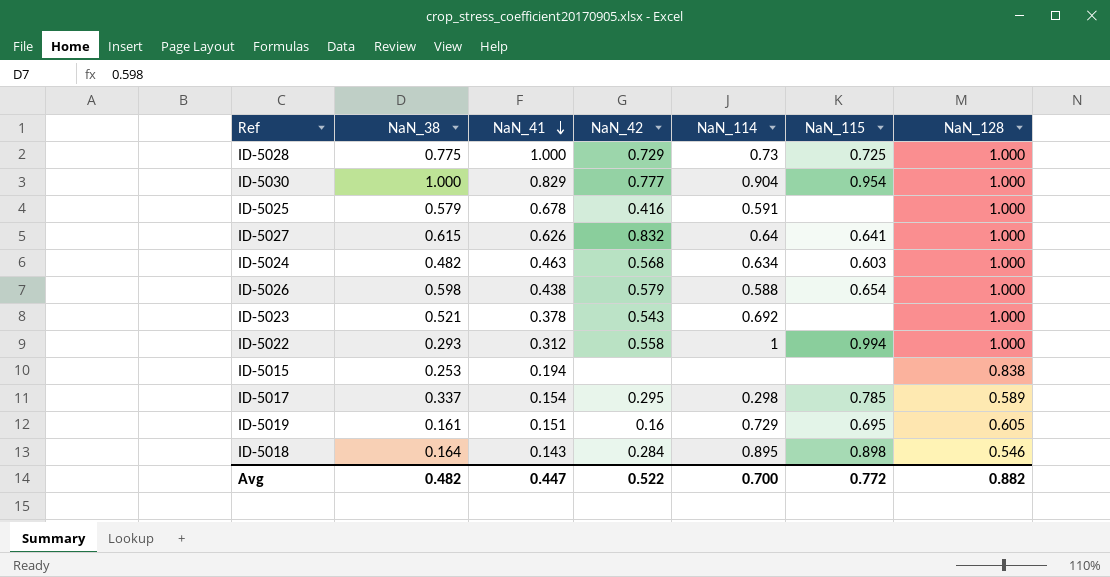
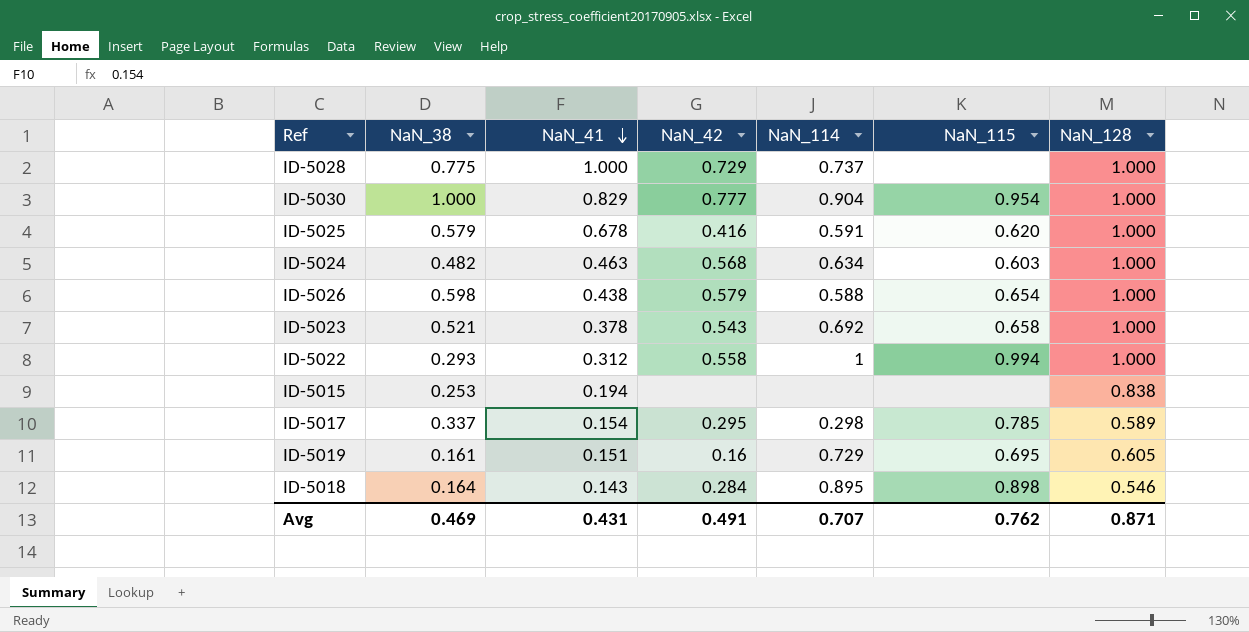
row ID-5027: 0.615 | 0.626 | 0.832 | 0.64 | 0.641 | 1.000 -> none
ID-5028 | NaN_114: 0.73 -> 0.737
ID-5028 | NaN_115: 0.725 -> none
ID-5025 | NaN_115: none -> 0.620
ID-5023 | NaN_115: none -> 0.658
Avg | NaN_38: 0.482 -> 0.469
Avg | NaN_41: 0.447 -> 0.431
Avg | NaN_42: 0.522 -> 0.491
Avg | NaN_114: 0.700 -> 0.707
Avg | NaN_115: 0.772 -> 0.762
Avg | NaN_128: 0.882 -> 0.871

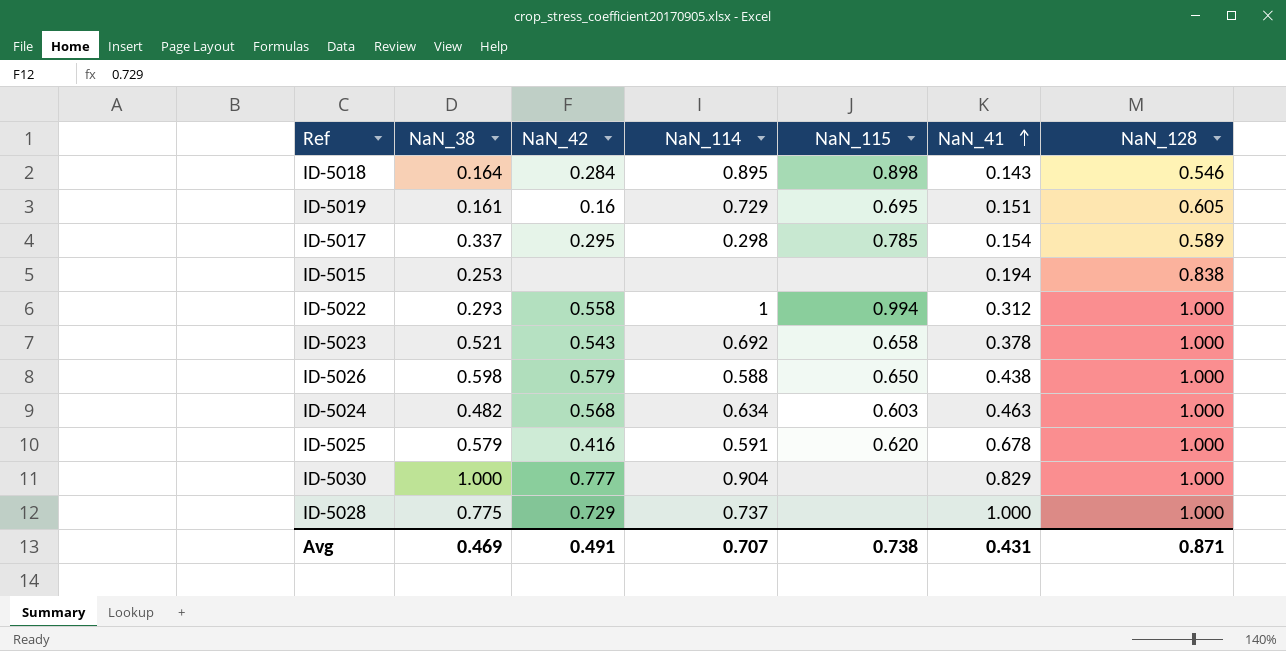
row order: NaN_41 descending -> NaN_41 ascending
column NaN_41 | position: 3 -> 6
ID-5026 | NaN_115: 0.654 -> 0.650
ID-5030 | NaN_115: 0.954 -> none
Avg | NaN_115: 0.762 -> 0.738

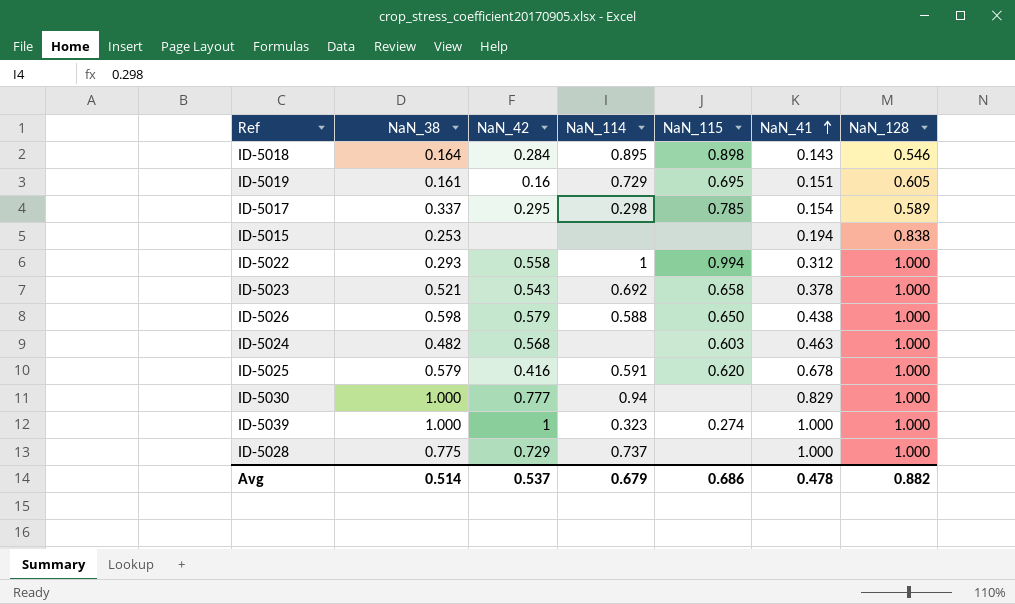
ID-5024 | NaN_114: 0.634 -> none
ID-5030 | NaN_114: 0.904 -> 0.94
row ID-5039: none -> 1.000 | 1 | 0.323 | 0.274 | 1.000 | 1.000
Avg | NaN_38: 0.469 -> 0.514
Avg | NaN_42: 0.491 -> 0.537
Avg | NaN_114: 0.707 -> 0.679
Avg | NaN_115: 0.738 -> 0.686
Avg | NaN_41: 0.431 -> 0.478
Avg | NaN_128: 0.871 -> 0.882

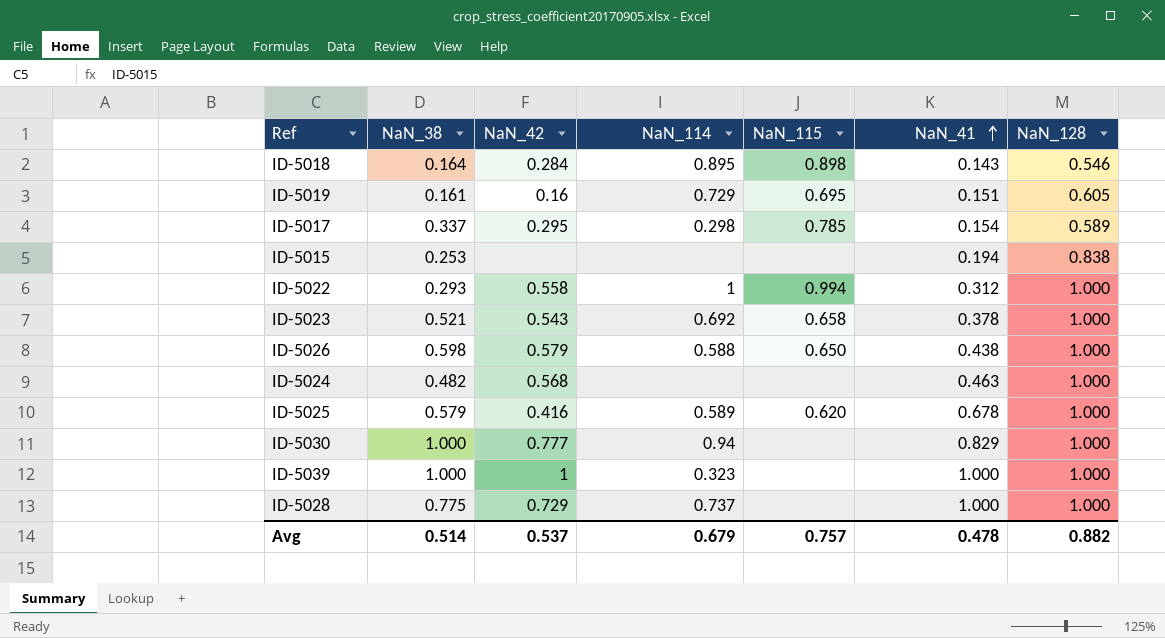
ID-5024 | NaN_115: 0.603 -> none
ID-5025 | NaN_114: 0.591 -> 0.589
ID-5039 | NaN_115: 0.274 -> none
Avg | NaN_115: 0.686 -> 0.757

